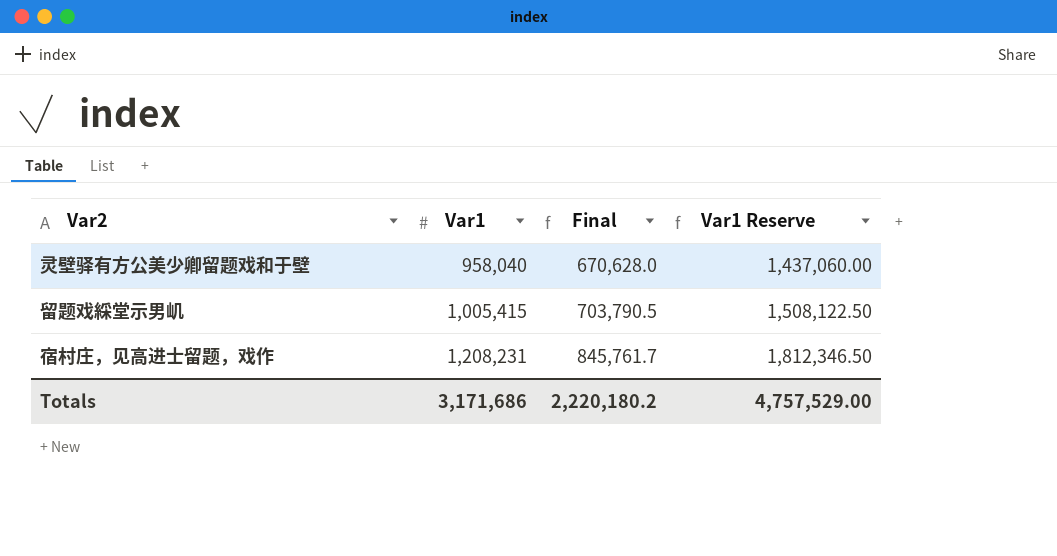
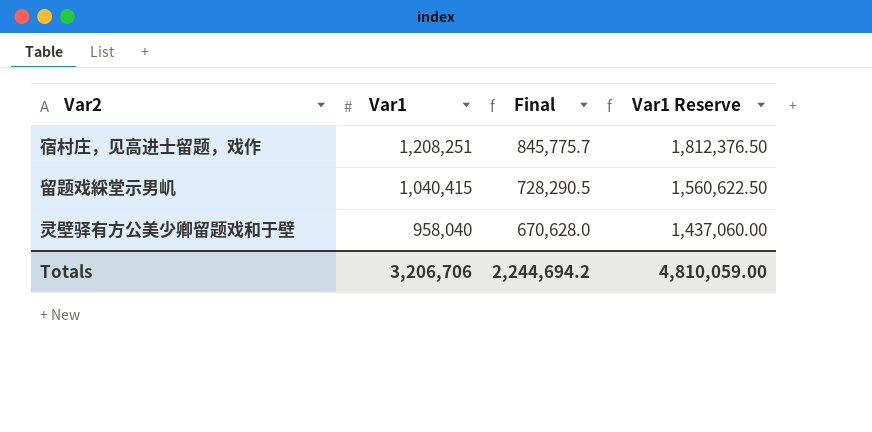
row order: Var1 ascending -> Var1 descending
宿村庄，见高进士留题，戏作 | Var1: 1,208,231 -> 1,208,251
宿村庄，见高进士留题，戏作 | Final: 845,761.7 -> 845,775.7
宿村庄，见高进士留题，戏作 | Var1 Reserve: 1,812,346.50 -> 1,812,376.50
留题戏綵堂示男㞦 | Var1: 1,005,415 -> 1,040,415
留题戏綵堂示男㞦 | Final: 703,790.5 -> 728,290.5
留题戏綵堂示男㞦 | Var1 Reserve: 1,508,122.50 -> 1,560,622.50
Totals | Var1: 3,171,686 -> 3,206,706
Totals | Final: 2,220,180.2 -> 2,244,694.2
Totals | Var1 Reserve: 4,757,529.00 -> 4,810,059.00

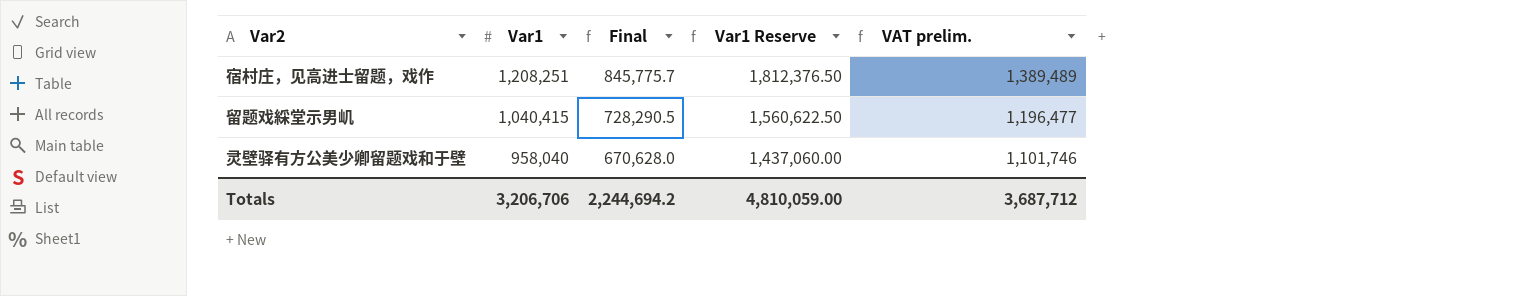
column VAT prelim. | formula: none -> [Var1] * 1.15

